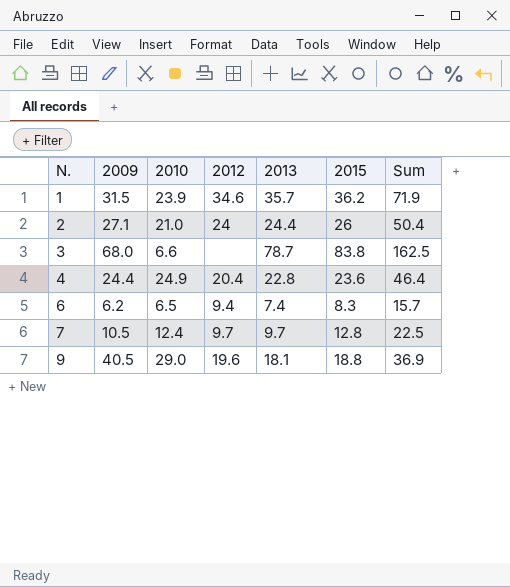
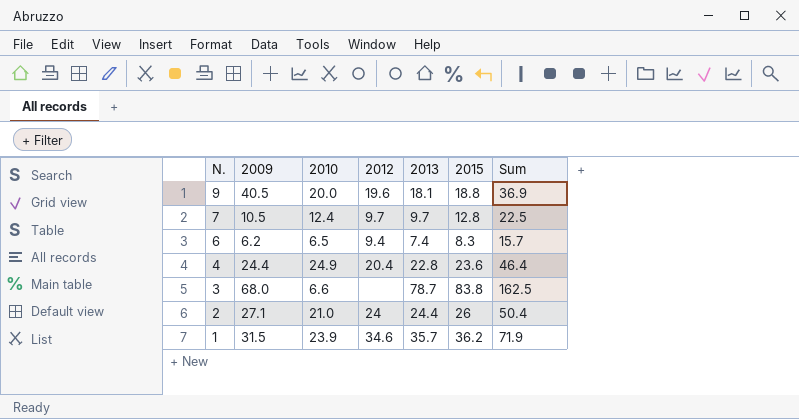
row order: N. ascending -> N. descending
9 | 2010: 29.0 -> 20.0

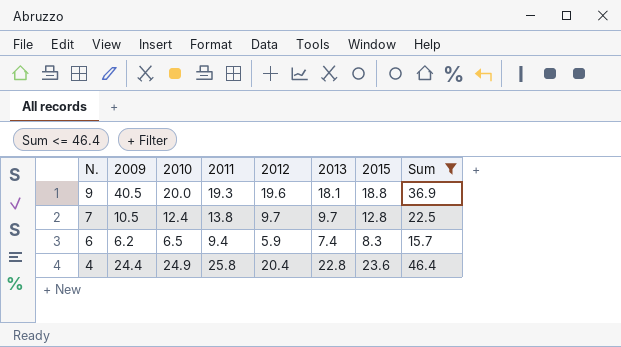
filter: none -> Sum <= 46.4
column 2011 | position: none -> 4
6 | 2012: 9.4 -> 5.9

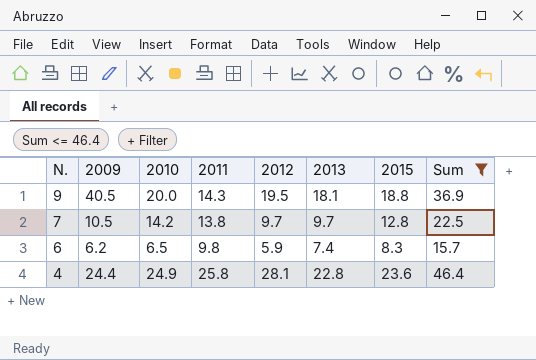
9 | 2011: 19.3 -> 14.3
9 | 2012: 19.6 -> 19.5
7 | 2010: 12.4 -> 14.2
6 | 2011: 9.4 -> 9.8
4 | 2012: 20.4 -> 28.1

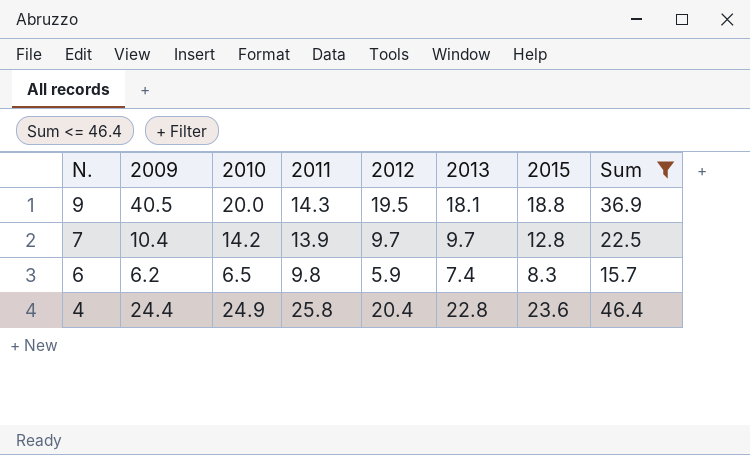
7 | 2009: 10.5 -> 10.4
7 | 2011: 13.8 -> 13.9
4 | 2012: 28.1 -> 20.4

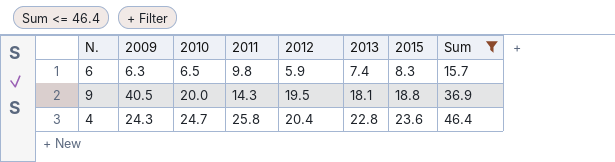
row order: N. descending -> 2010 ascending
row 7: 10.4 | 14.2 | 13.9 | 9.7 | 9.7 | 12.8 | 22.5 -> none
6 | 2009: 6.2 -> 6.3
4 | 2009: 24.4 -> 24.3
4 | 2010: 24.9 -> 24.7

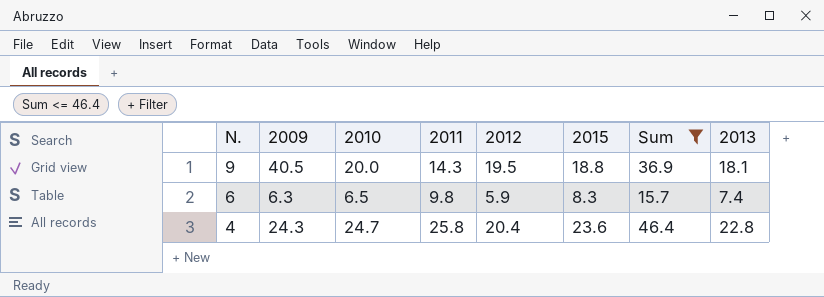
row order: 2010 ascending -> N. descending
column 2013 | position: 6 -> 8

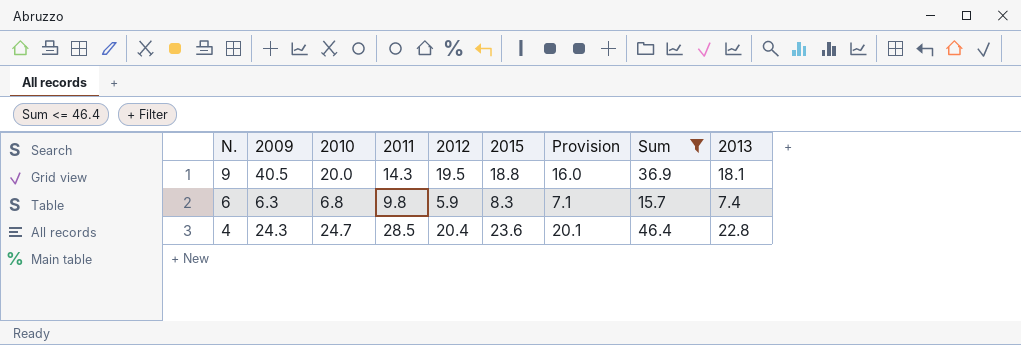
column Provision | formula: none -> [2015] * 0.85
6 | 2010: 6.5 -> 6.8
4 | 2011: 25.8 -> 28.5

